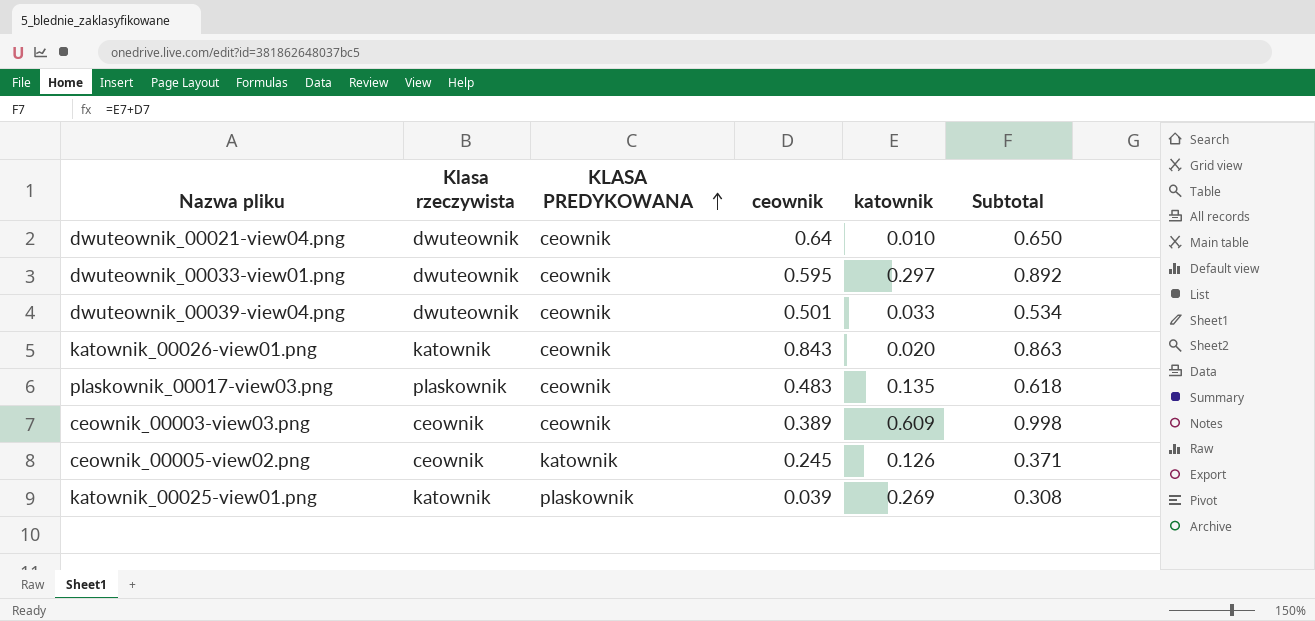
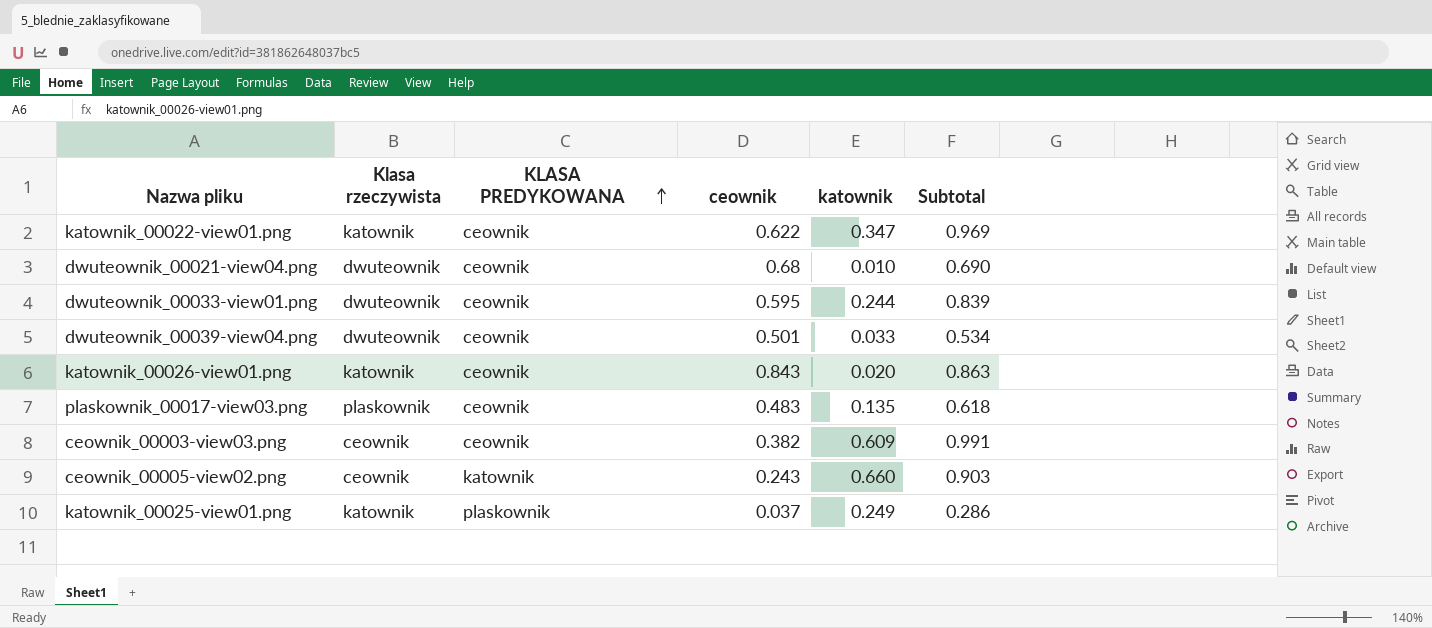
row katownik_00022-view01.png: none -> katownik | ceownik | 0.622 | 0.347 | 0.969
dwuteownik_00021-view04.png | ceownik: 0.64 -> 0.68
dwuteownik_00021-view04.png | Subtotal: 0.650 -> 0.690
dwuteownik_00033-view01.png | katownik: 0.297 -> 0.244
dwuteownik_00033-view01.png | Subtotal: 0.892 -> 0.839
ceownik_00003-view03.png | ceownik: 0.389 -> 0.382
ceownik_00003-view03.png | Subtotal: 0.998 -> 0.991
ceownik_00005-view02.png | ceownik: 0.245 -> 0.243
ceownik_00005-view02.png | katownik: 0.126 -> 0.660
ceownik_00005-view02.png | Subtotal: 0.371 -> 0.903
katownik_00025-view01.png | ceownik: 0.039 -> 0.037
katownik_00025-view01.png | katownik: 0.269 -> 0.249
katownik_00025-view01.png | Subtotal: 0.308 -> 0.286

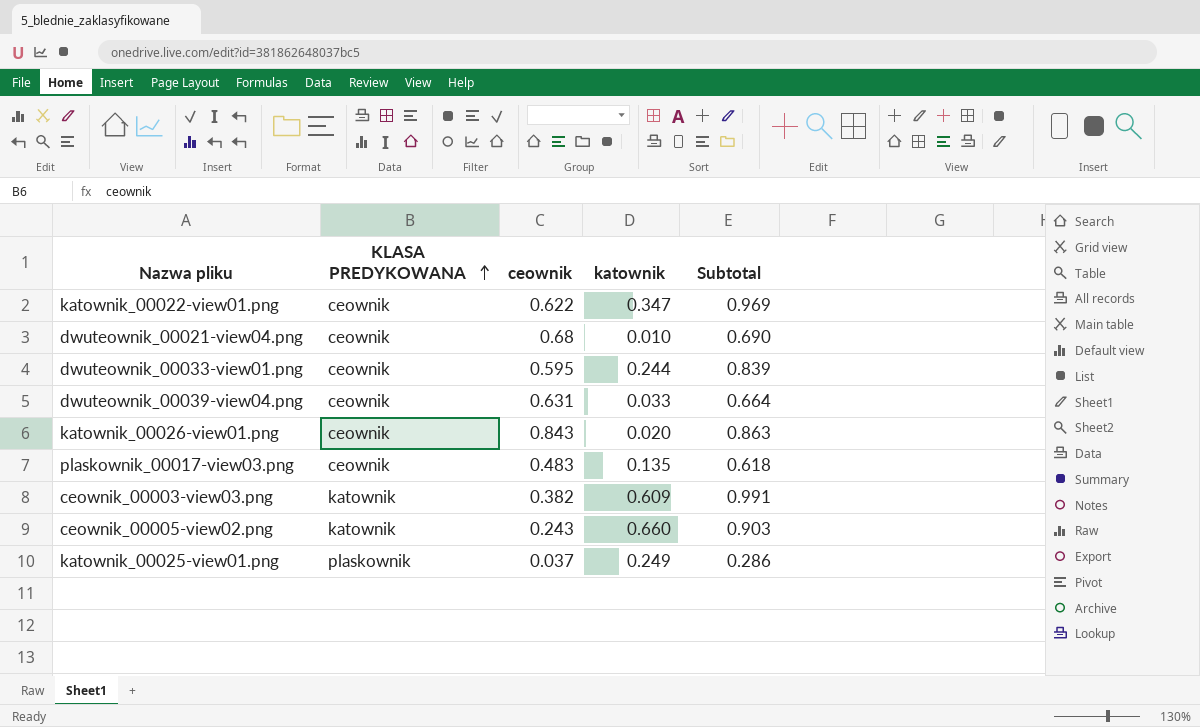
column Klasa rzeczywista | position: 2 -> none
dwuteownik_00039-view04.png | ceownik: 0.501 -> 0.631
dwuteownik_00039-view04.png | Subtotal: 0.534 -> 0.664
ceownik_00003-view03.png | KLASA PREDYKOWANA: ceownik -> katownik

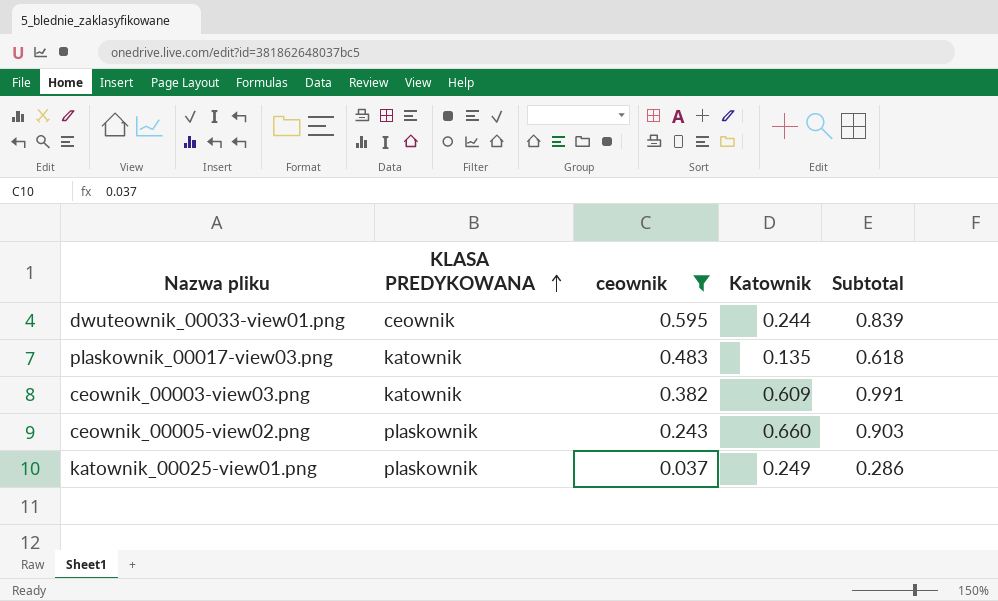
filter: none -> ceownik <= 0.595
column name: katownik -> Katownik
plaskownik_00017-view03.png | KLASA PREDYKOWANA: ceownik -> katownik
ceownik_00005-view02.png | KLASA PREDYKOWANA: katownik -> plaskownik

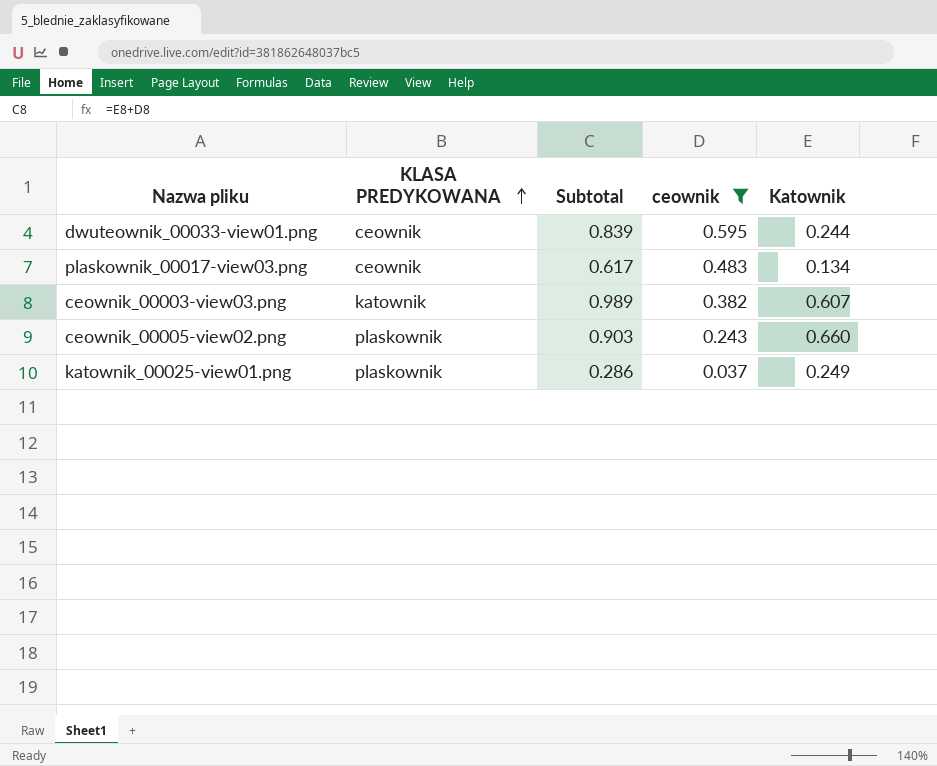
column Subtotal | position: 5 -> 3
plaskownik_00017-view03.png | KLASA PREDYKOWANA: katownik -> ceownik
plaskownik_00017-view03.png | Subtotal: 0.618 -> 0.617
plaskownik_00017-view03.png | Katownik: 0.135 -> 0.134
ceownik_00003-view03.png | Subtotal: 0.991 -> 0.989
ceownik_00003-view03.png | Katownik: 0.609 -> 0.607

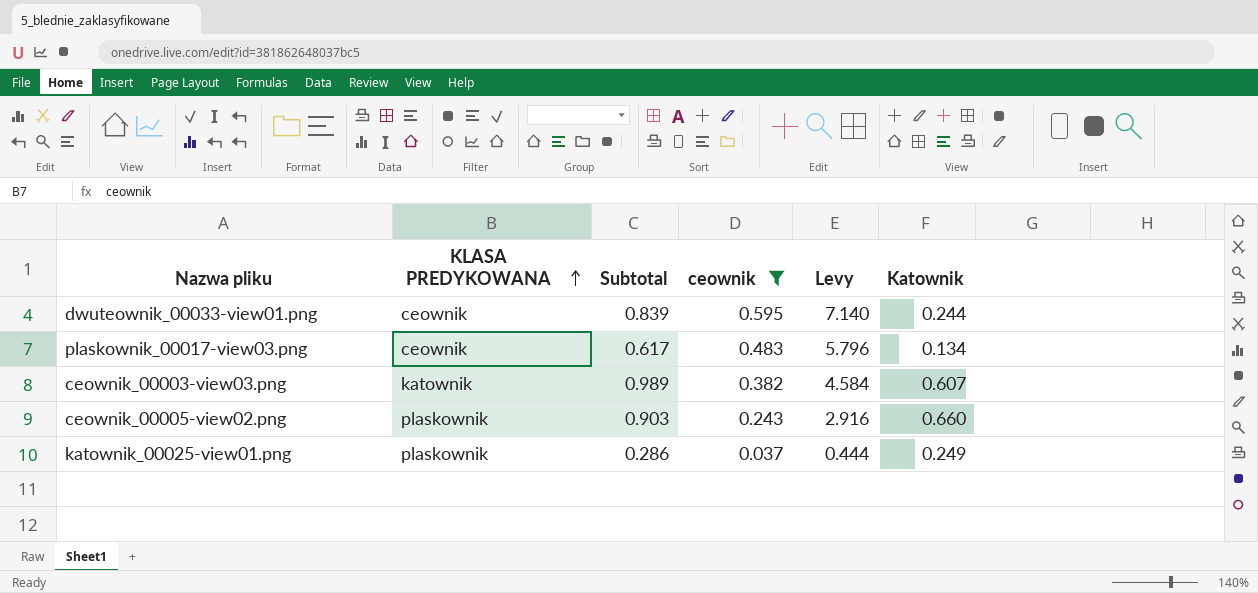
column Levy | formula: none -> [ceownik] * 12

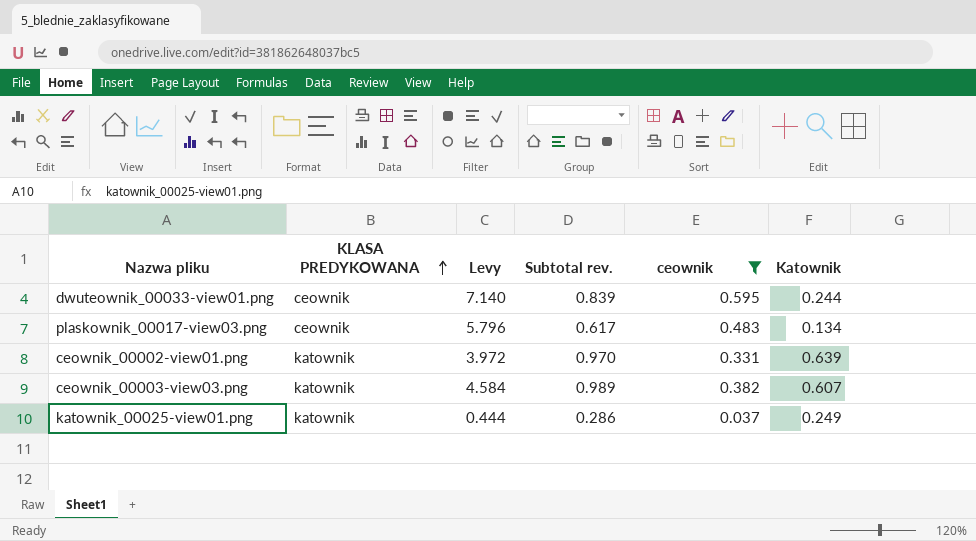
column Levy | position: 5 -> 3
column name: Subtotal -> Subtotal rev.
row ceownik_00005-view02.png: plaskownik | 0.903 | 0.243 | 2.916 | 0.660 -> none
row ceownik_00002-view01.png: none -> katownik | 3.972 | 0.970 | 0.331 | 0.639
katownik_00025-view01.png | KLASA PREDYKOWANA: plaskownik -> katownik

